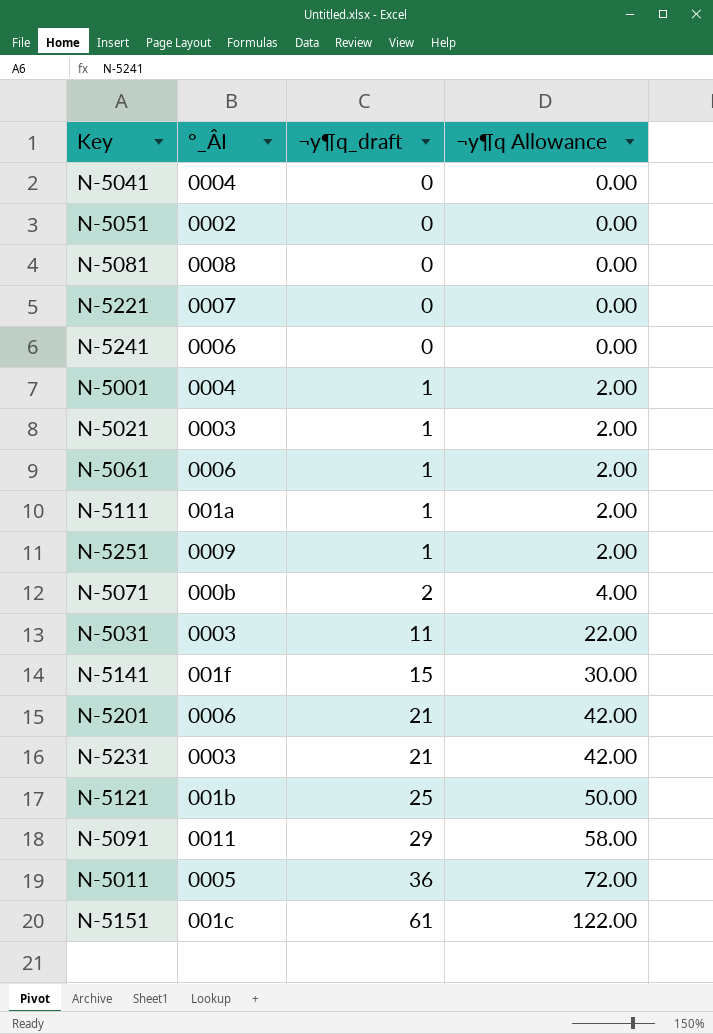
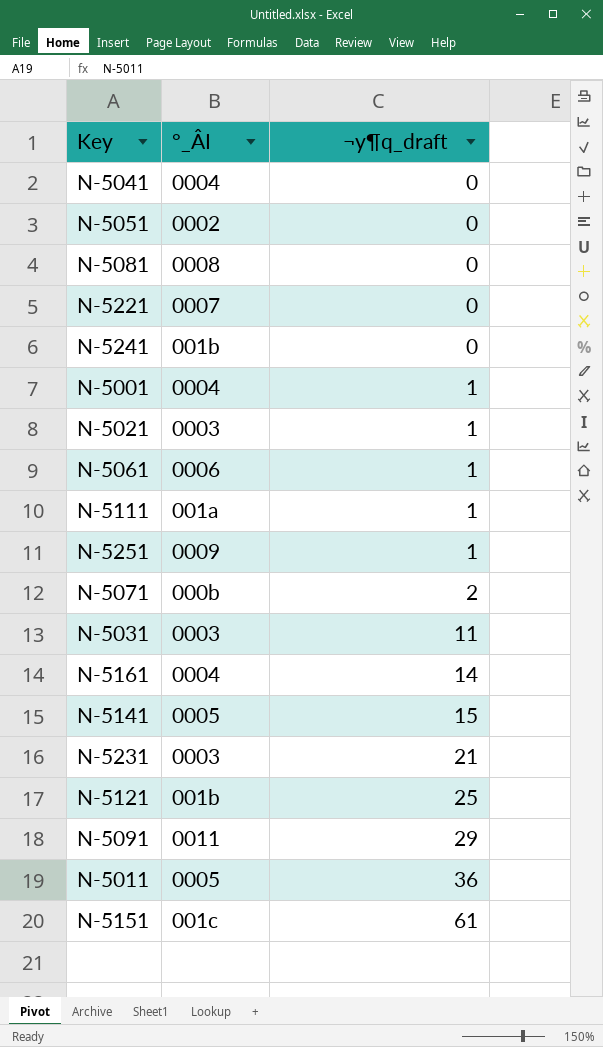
column ¬y¶q Allowance | formula: [¬y¶q_draft] * 2 -> none
row N-5201: 0006 | 21 | 42.00 -> none
N-5241 | °_ÂI: 0006 -> 001b
row N-5161: none -> 0004 | 14
N-5141 | °_ÂI: 001f -> 0005

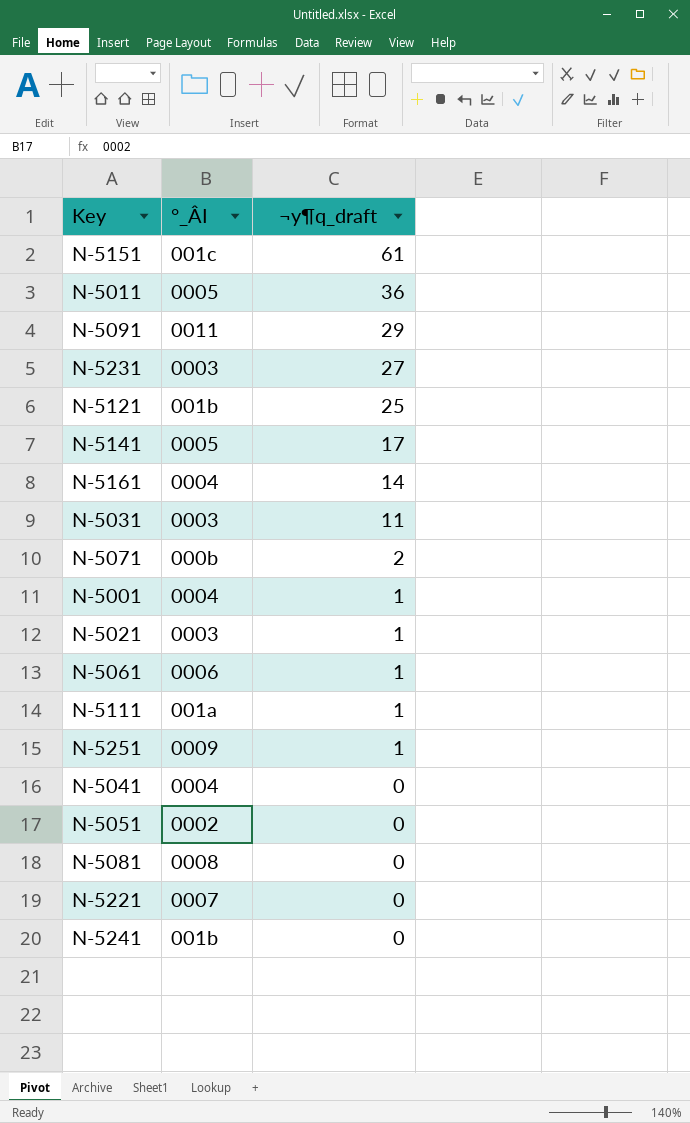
row order: ¬y¶q_draft ascending -> ¬y¶q_draft descending
N-5231 | ¬y¶q_draft: 21 -> 27
N-5141 | ¬y¶q_draft: 15 -> 17

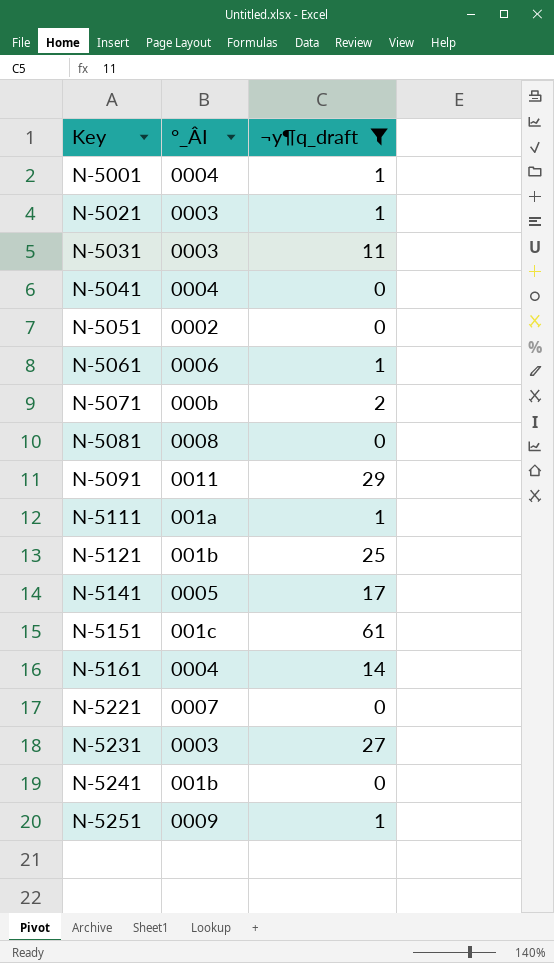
filter: none -> ¬y¶q_draft != 36
row order: ¬y¶q_draft descending -> Key ascending

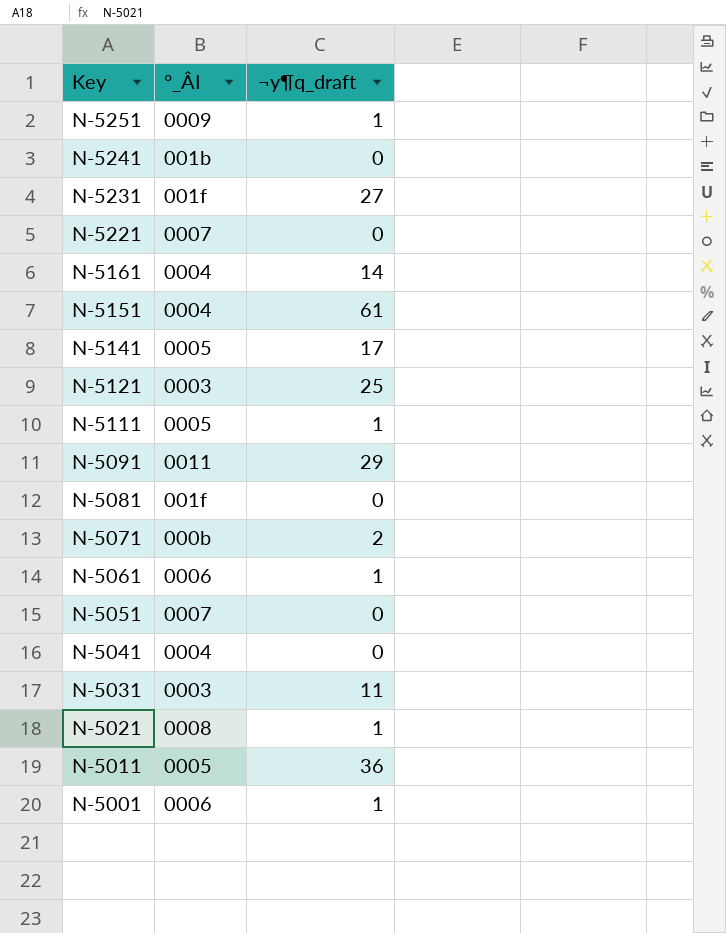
filter: ¬y¶q_draft != 36 -> none
row order: Key ascending -> Key descending
N-5231 | °_ÂI: 0003 -> 001f
N-5151 | °_ÂI: 001c -> 0004
N-5121 | °_ÂI: 001b -> 0003
N-5111 | °_ÂI: 001a -> 0005
N-5081 | °_ÂI: 0008 -> 001f
N-5051 | °_ÂI: 0002 -> 0007
N-5021 | °_ÂI: 0003 -> 0008
N-5001 | °_ÂI: 0004 -> 0006

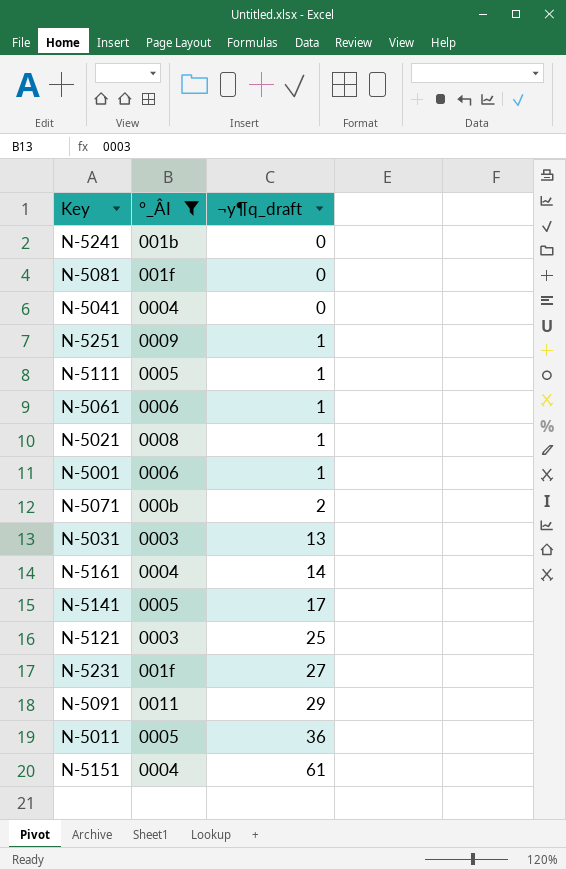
filter: none -> °_ÂI != 0007
row order: Key descending -> ¬y¶q_draft ascending
N-5031 | ¬y¶q_draft: 11 -> 13

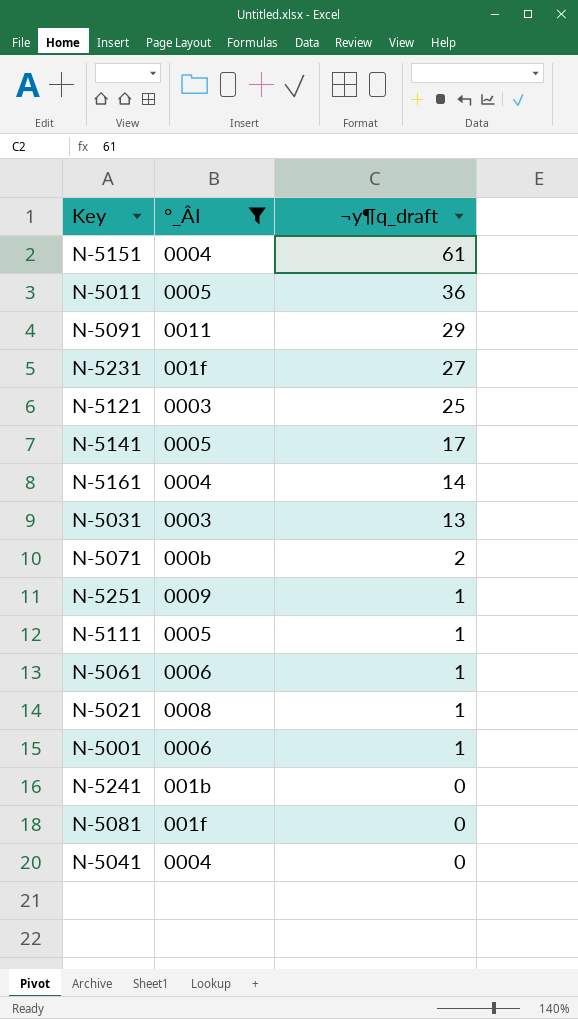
row order: ¬y¶q_draft ascending -> ¬y¶q_draft descending

